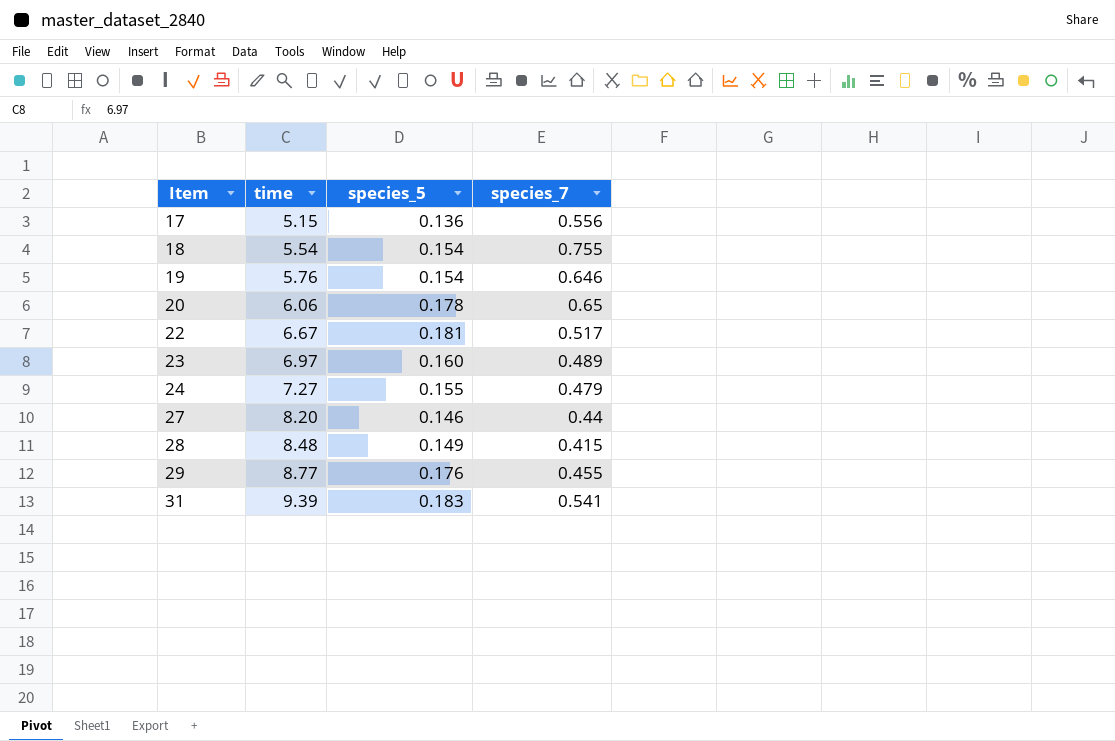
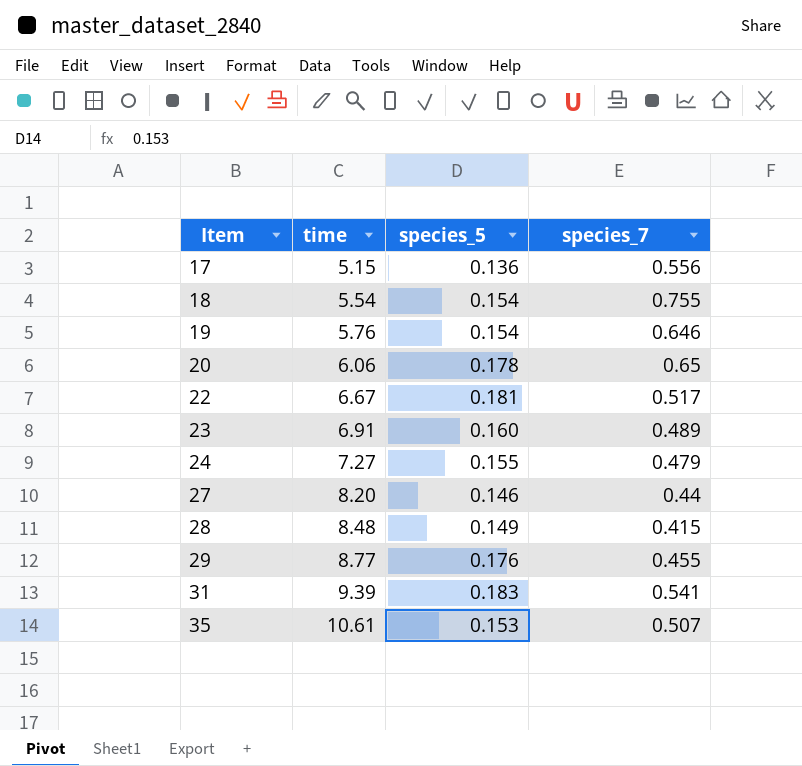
23 | time: 6.97 -> 6.91
row 35: none -> 10.61 | 0.153 | 0.507

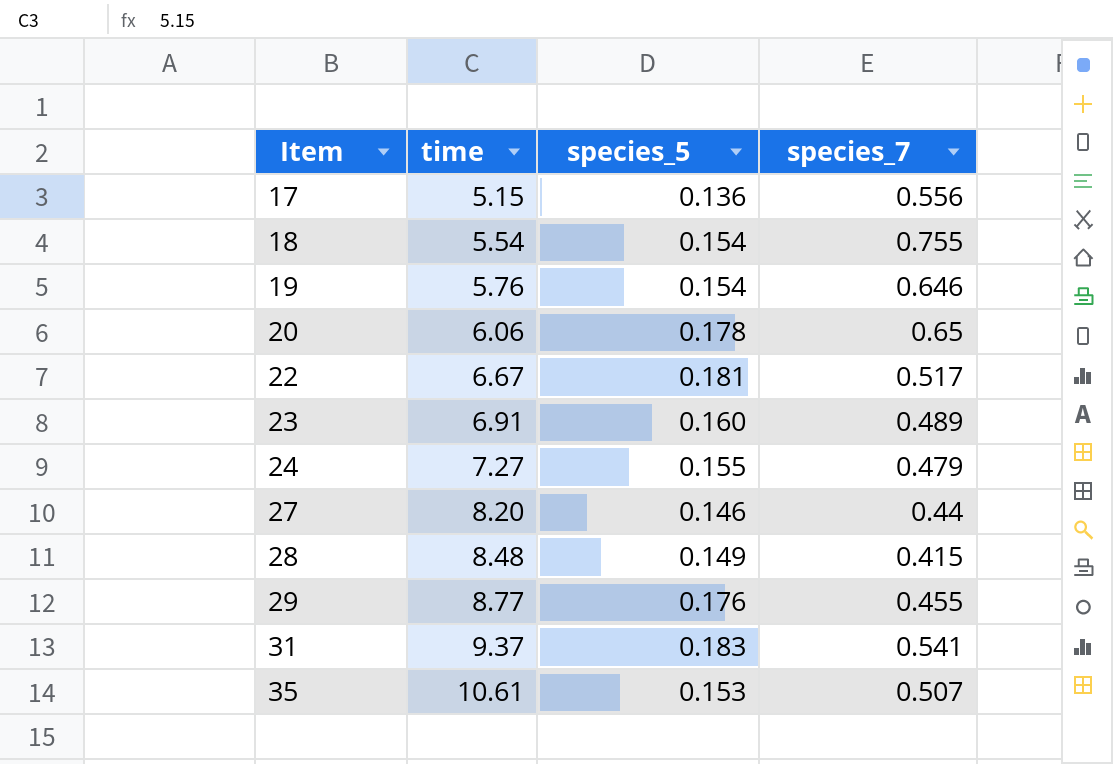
31 | time: 9.39 -> 9.37

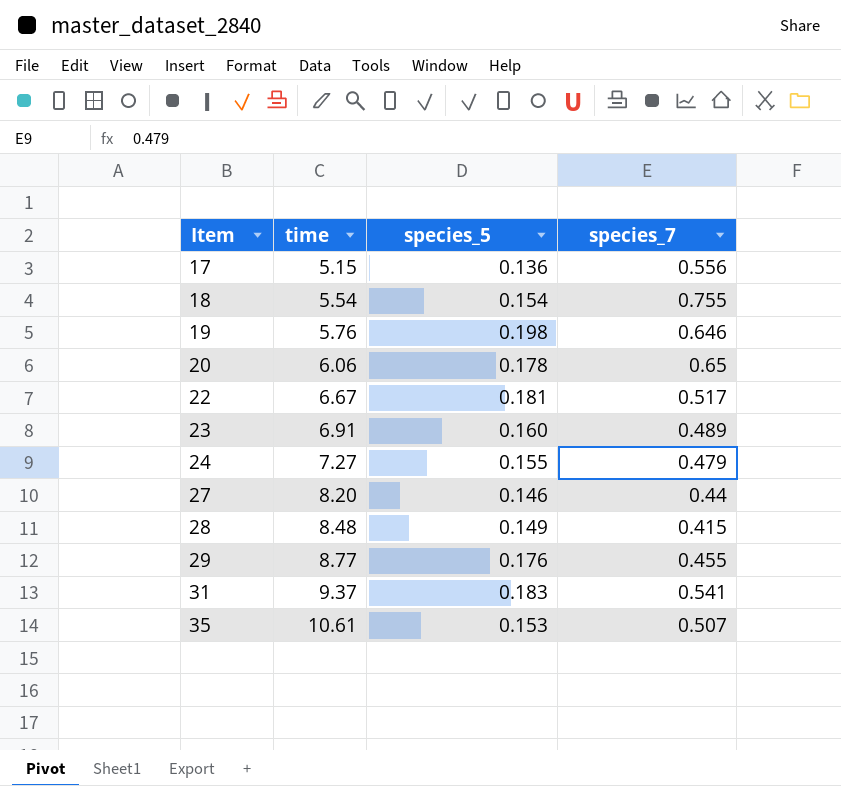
19 | species_5: 0.154 -> 0.198

